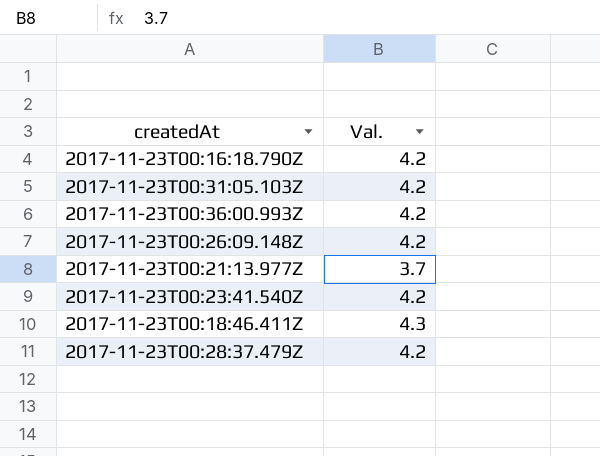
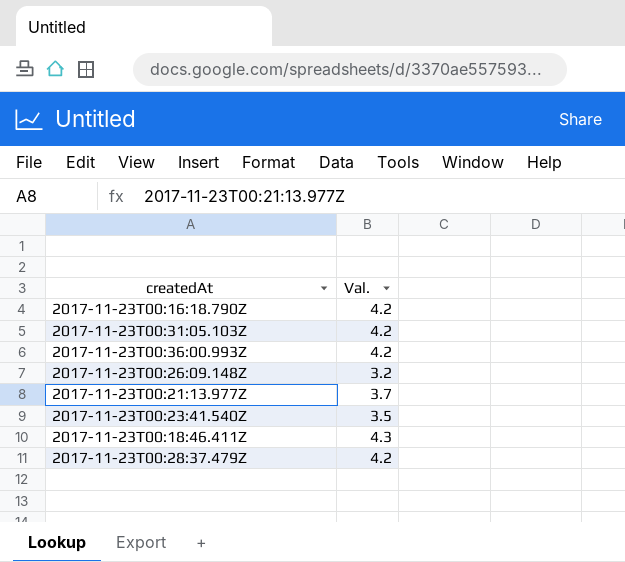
2017-11-23T00:26:09.148Z | Val.: 4.2 -> 3.2
2017-11-23T00:23:41.540Z | Val.: 4.2 -> 3.5

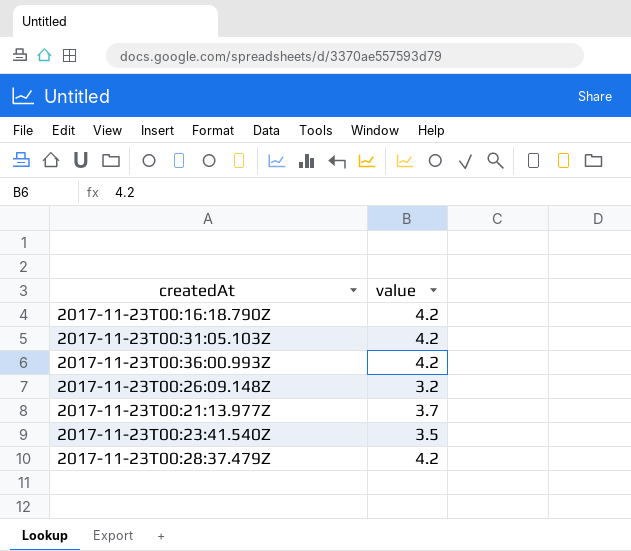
column name: Val. -> value
row 2017-11-23T00:18:46.411Z: 4.3 -> none

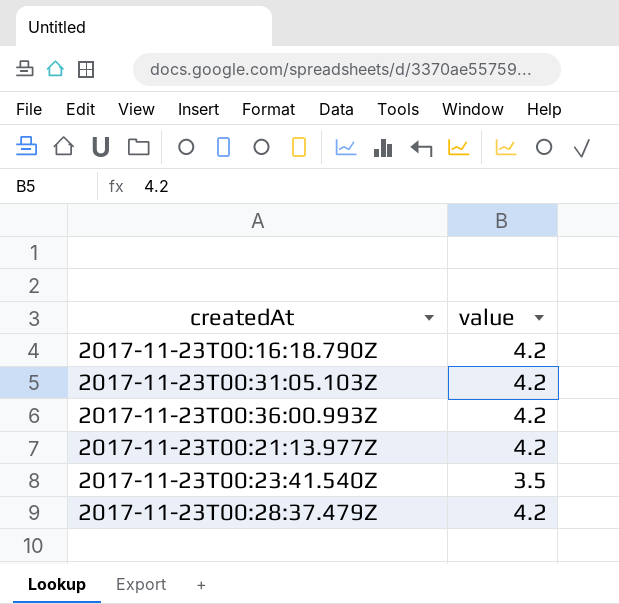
row 2017-11-23T00:26:09.148Z: 3.2 -> none
2017-11-23T00:21:13.977Z | value: 3.7 -> 4.2

